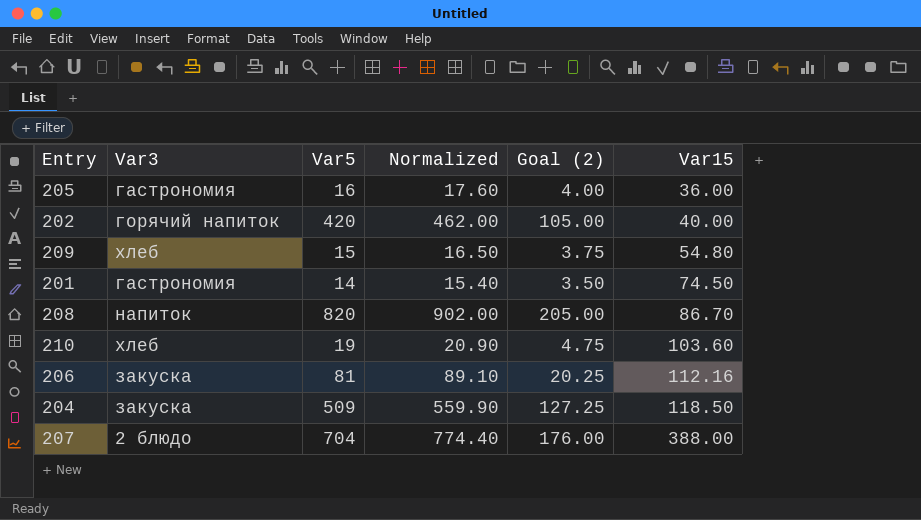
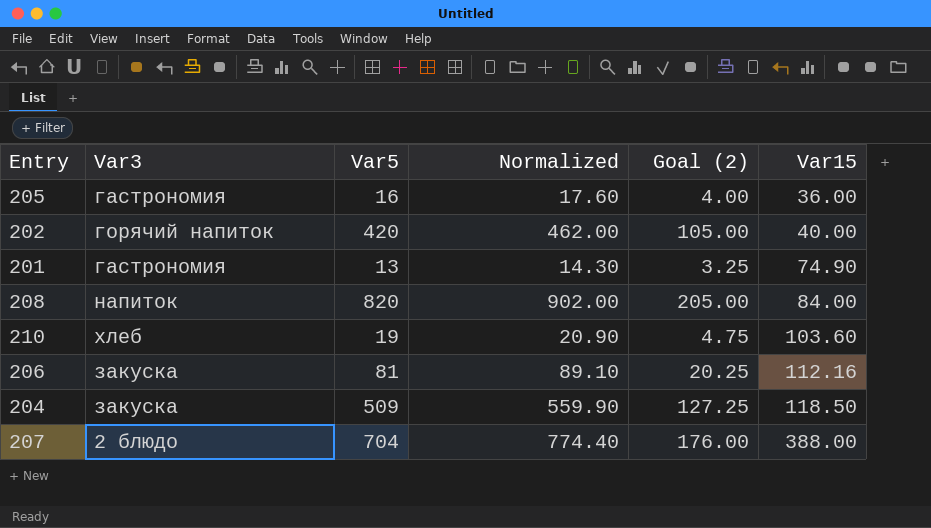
row 209: хлеб | 15 | 16.50 | 3.75 | 54.80 -> none
201 | Var5: 14 -> 13
201 | Normalized: 15.40 -> 14.30
201 | Goal (2): 3.50 -> 3.25
201 | Var15: 74.50 -> 74.90
208 | Var15: 86.70 -> 84.00

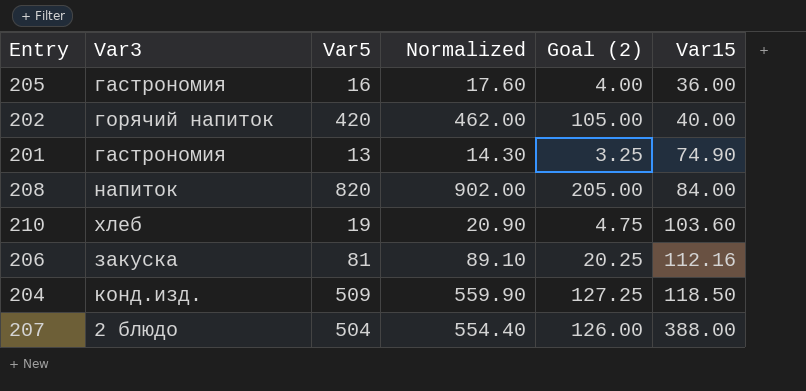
204 | Var3: закуска -> конд.изд.
207 | Var5: 704 -> 504
207 | Normalized: 774.40 -> 554.40
207 | Goal (2): 176.00 -> 126.00

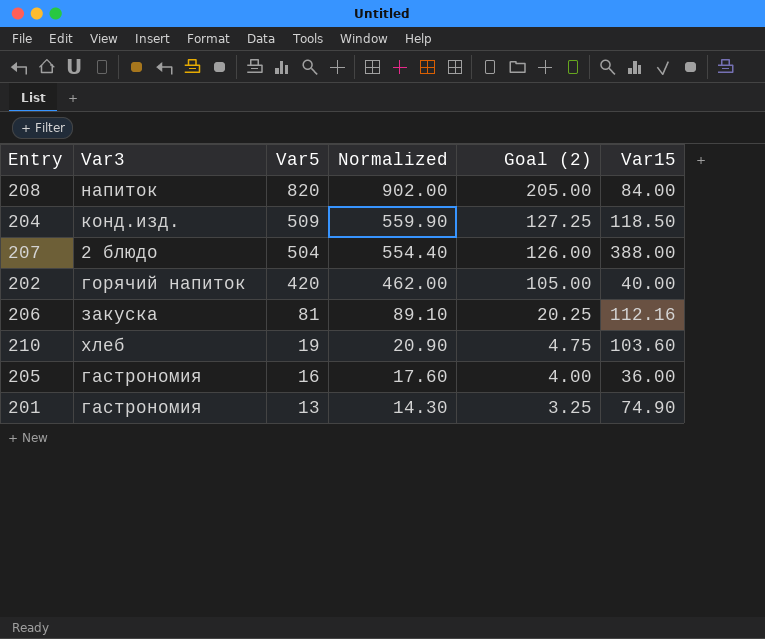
row order: Var15 ascending -> Var5 descending

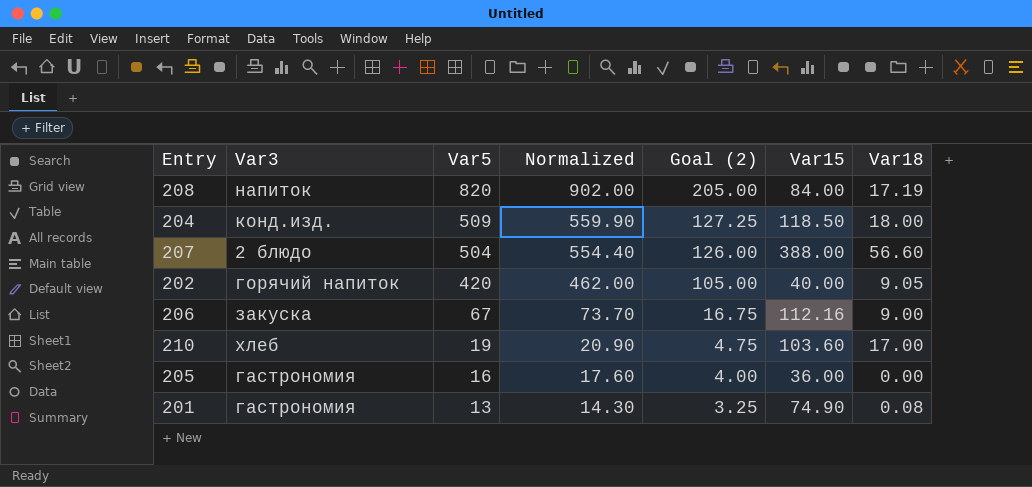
column Var18 | position: none -> 7
206 | Var5: 81 -> 67
206 | Normalized: 89.10 -> 73.70
206 | Goal (2): 20.25 -> 16.75

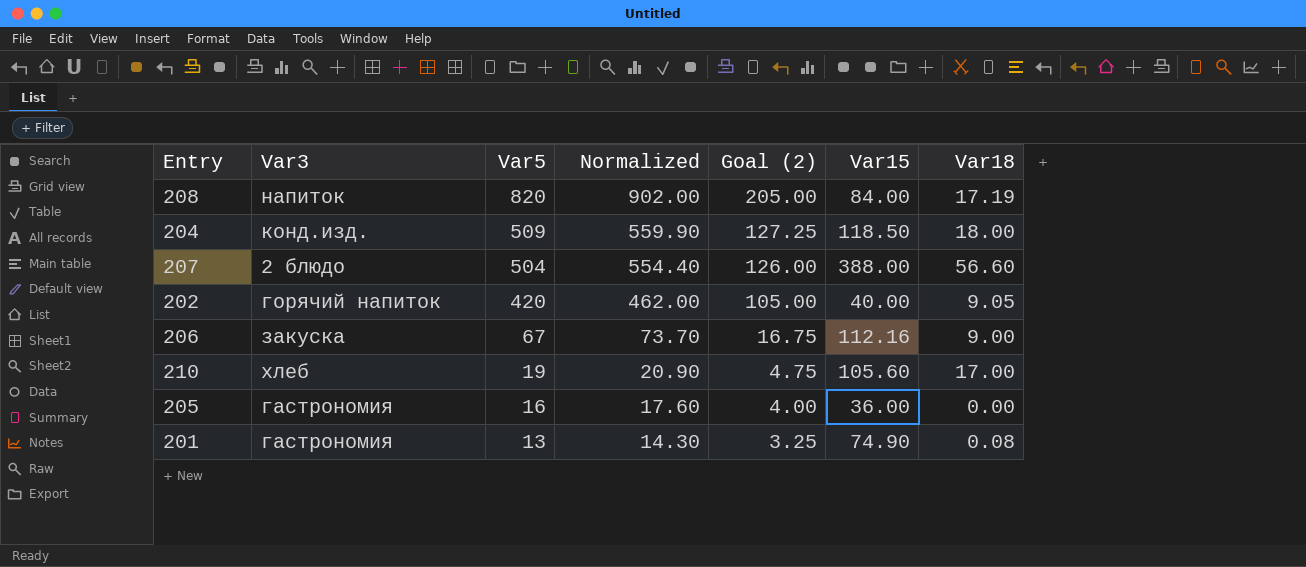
210 | Var15: 103.60 -> 105.60

